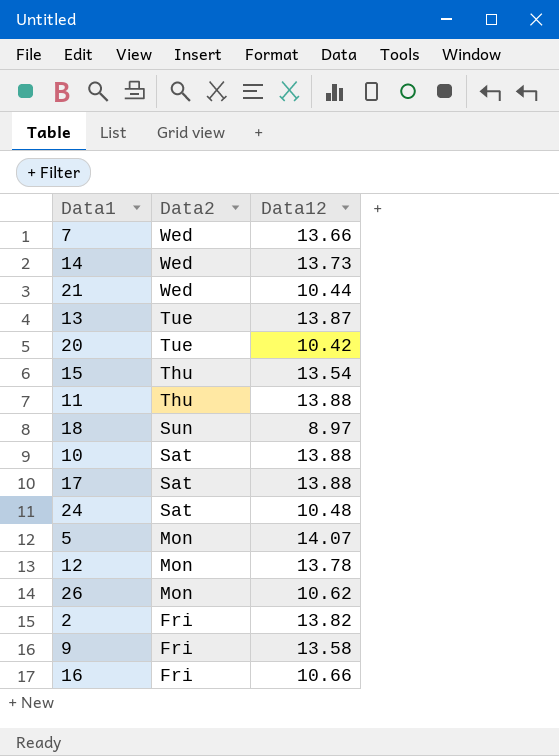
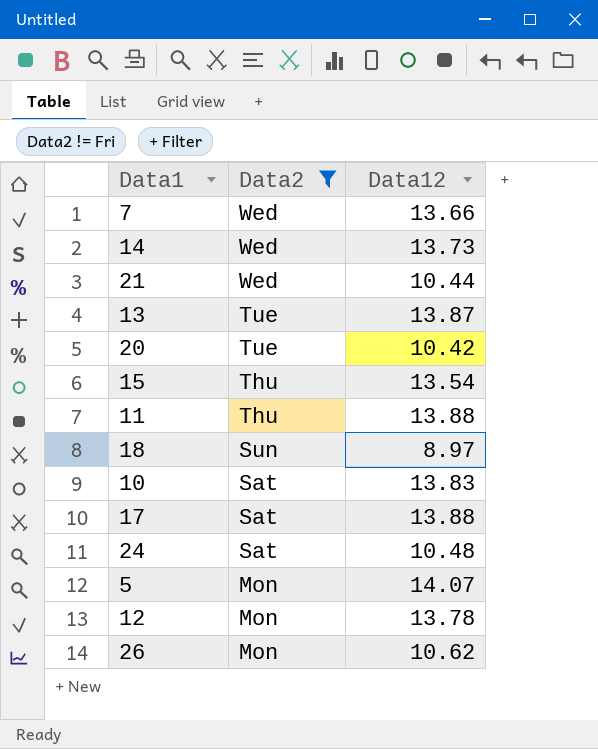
filter: none -> Data2 != Fri
10 | Data12: 13.88 -> 13.83

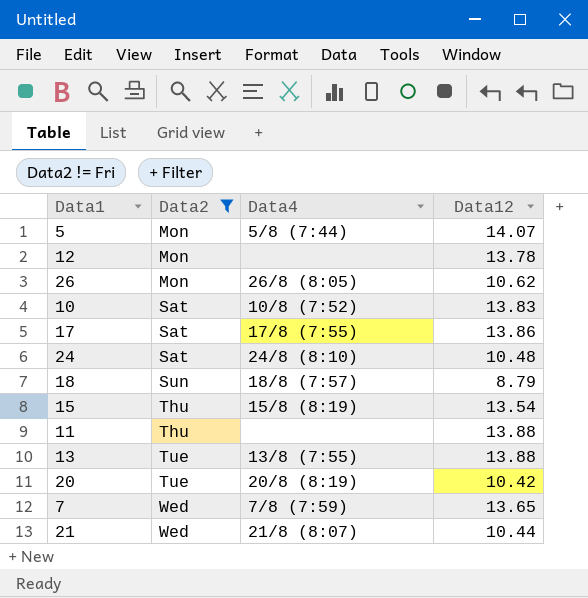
row order: Data2 descending -> Data2 ascending
column Data4 | position: none -> 3
row 14: Wed | 13.73 -> none
17 | Data12: 13.88 -> 13.86
18 | Data12: 8.97 -> 8.79
13 | Data12: 13.87 -> 13.88
7 | Data12: 13.66 -> 13.65

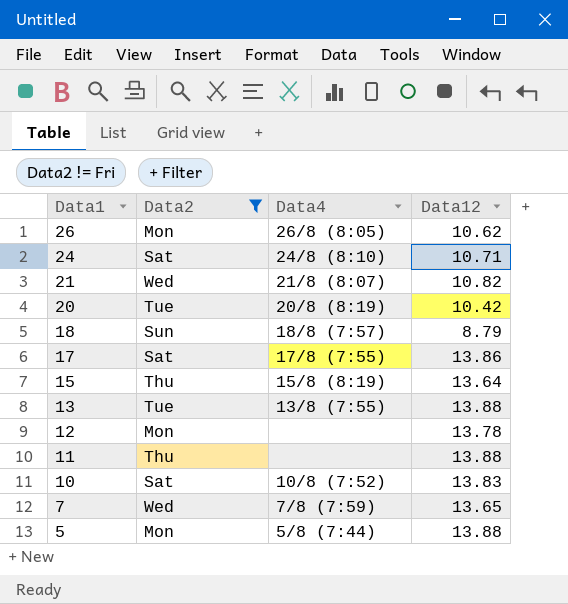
row order: Data2 ascending -> Data1 descending
24 | Data12: 10.48 -> 10.71
21 | Data12: 10.44 -> 10.82
15 | Data12: 13.54 -> 13.64
5 | Data12: 14.07 -> 13.88

